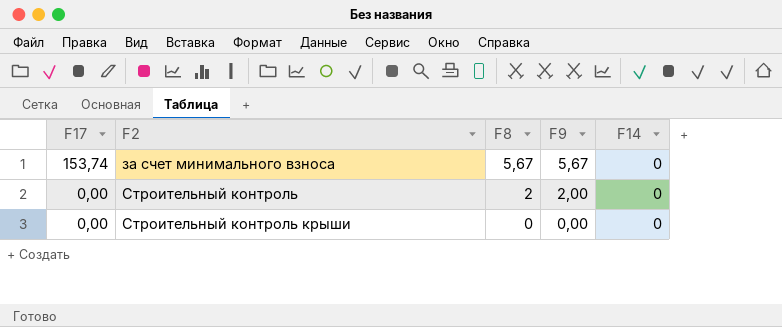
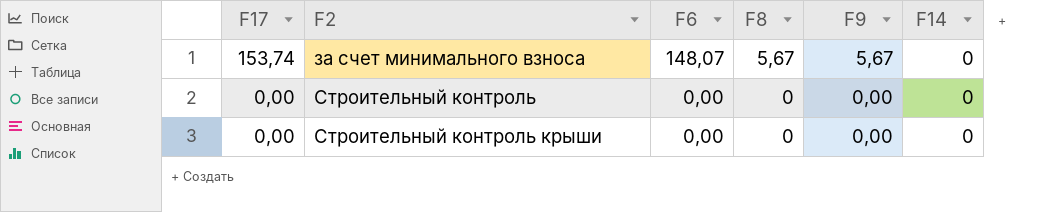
column F6 | position: none -> 3
Строительный контроль | F8: 2 -> 0
Строительный контроль | F9: 2,00 -> 0,00

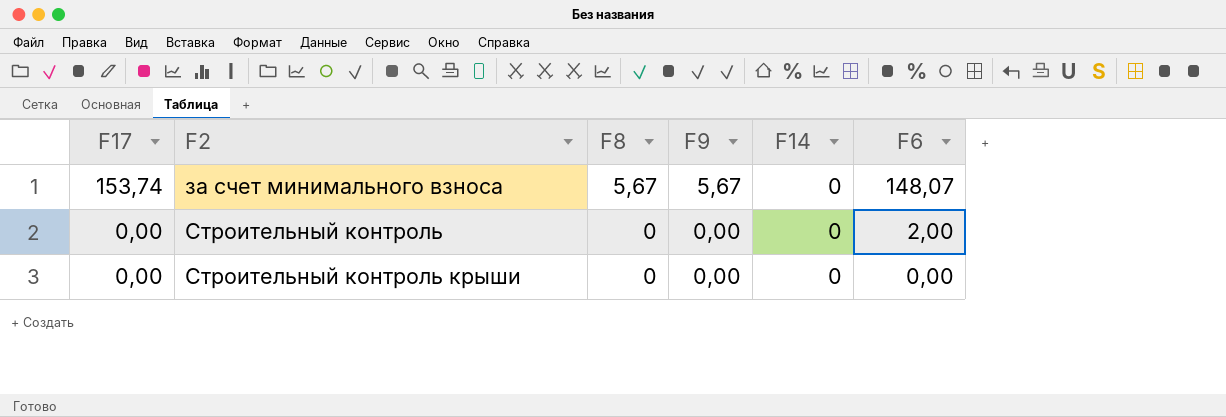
column F6 | position: 3 -> 6
Строительный контроль | F6: 0,00 -> 2,00

